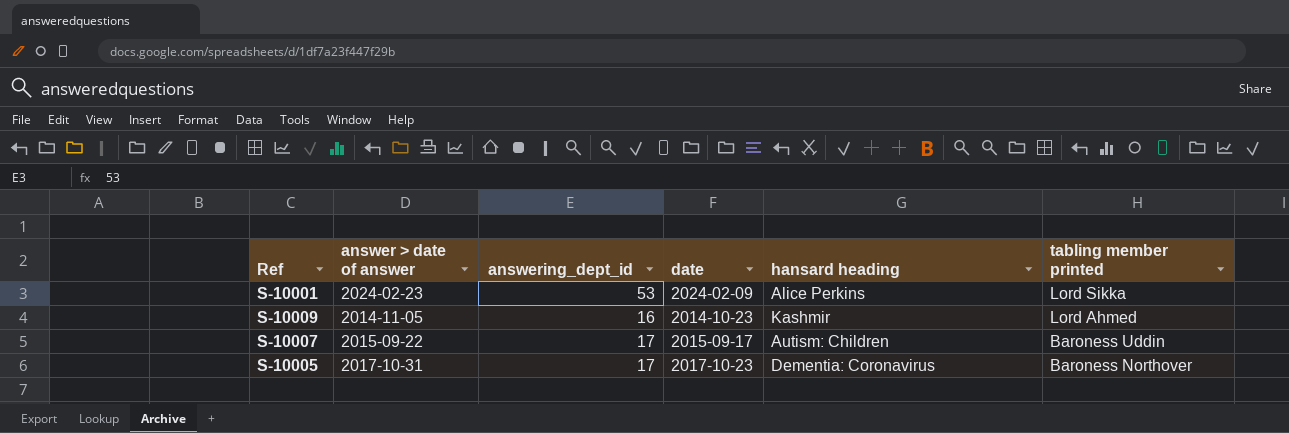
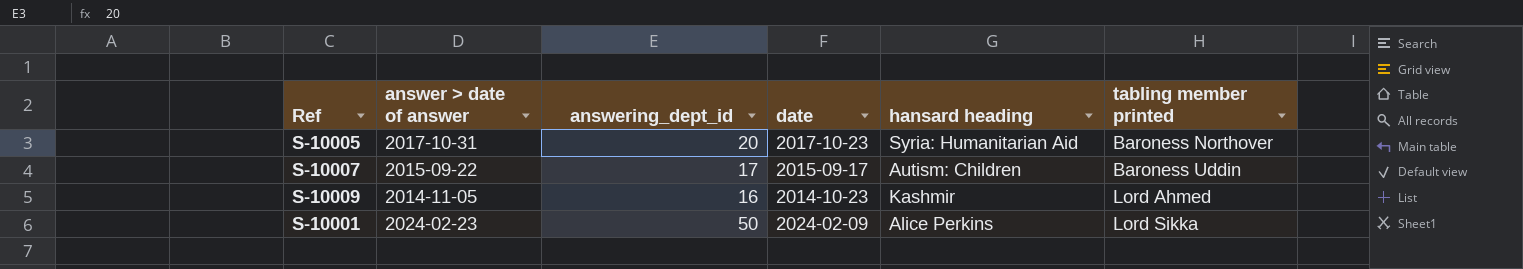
row order: tabling member printed descending -> tabling member printed ascending
S-10005 | answering_dept_id: 17 -> 20
S-10005 | hansard heading: Dementia: Coronavirus -> Syria: Humanitarian Aid
S-10001 | answering_dept_id: 53 -> 50

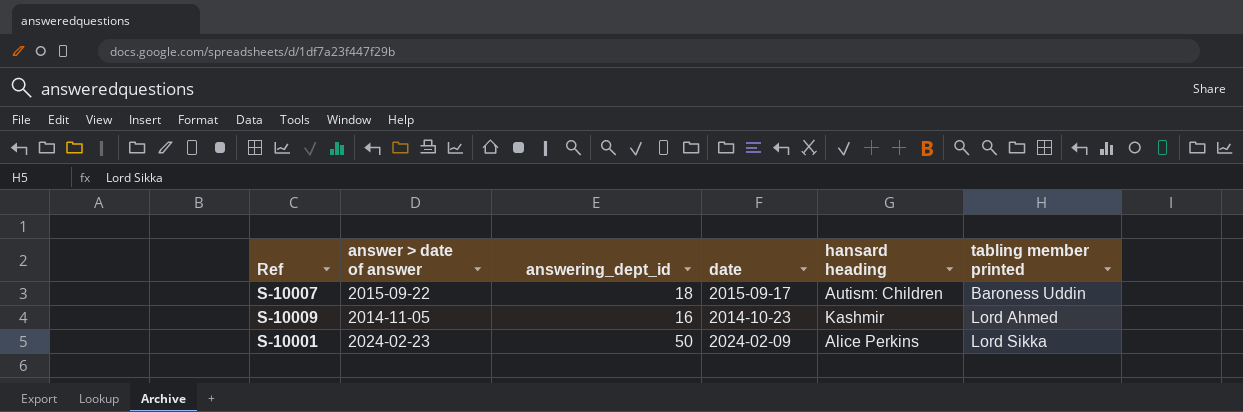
row S-10005: 2017-10-31 | 20 | 2017-10-23 | Syria: Humanitarian Aid | Baroness Northover -> none
S-10007 | answering_dept_id: 17 -> 18

